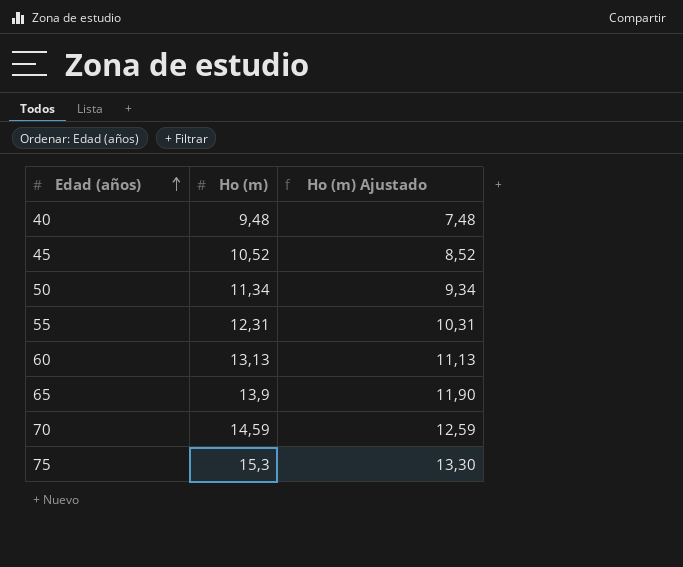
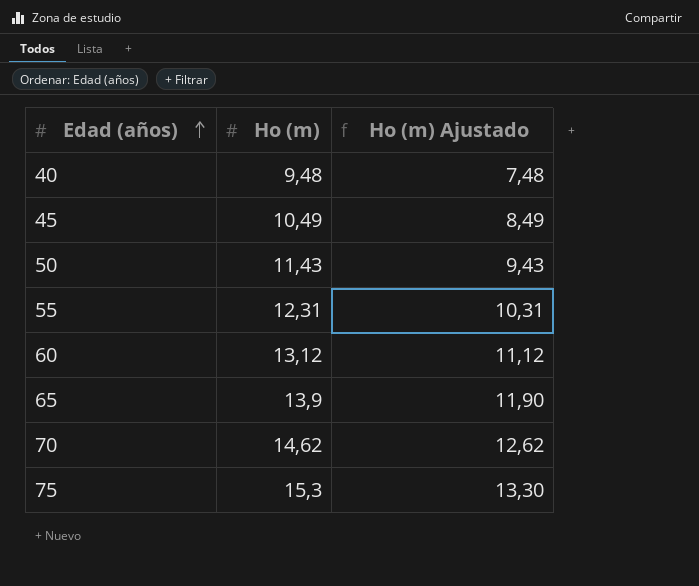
45 | Ho (m): 10,52 -> 10,49
45 | Ho (m) Ajustado: 8,52 -> 8,49
50 | Ho (m): 11,34 -> 11,43
50 | Ho (m) Ajustado: 9,34 -> 9,43
60 | Ho (m): 13,13 -> 13,12
60 | Ho (m) Ajustado: 11,13 -> 11,12
70 | Ho (m): 14,59 -> 14,62
70 | Ho (m) Ajustado: 12,59 -> 12,62

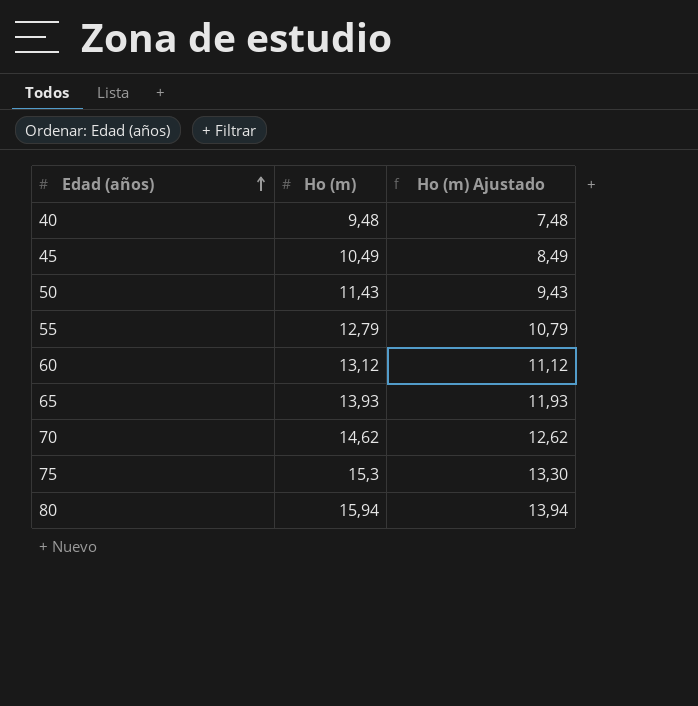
55 | Ho (m): 12,31 -> 12,79
55 | Ho (m) Ajustado: 10,31 -> 10,79
65 | Ho (m): 13,9 -> 13,93
65 | Ho (m) Ajustado: 11,90 -> 11,93
row 80: none -> 15,94 | 13,94

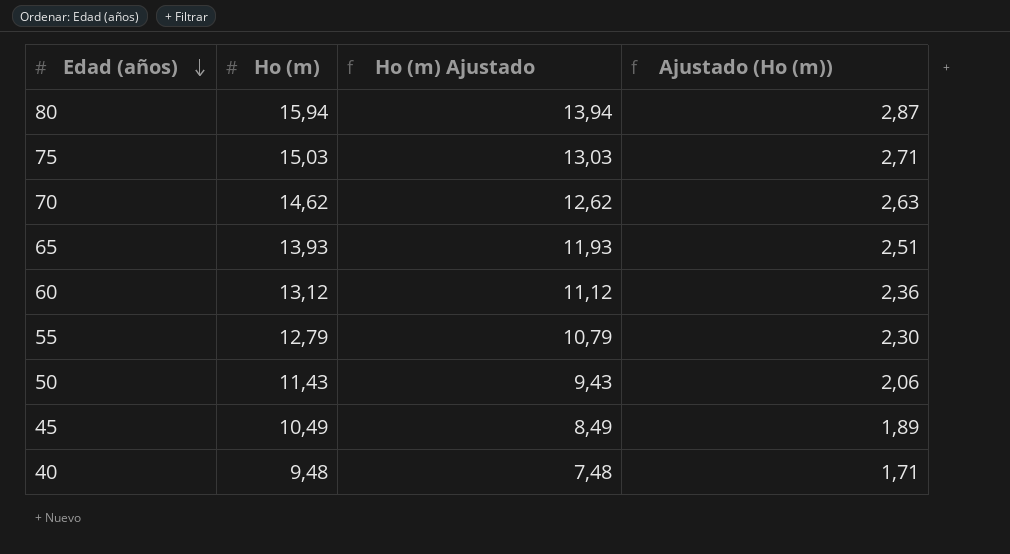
row order: Edad (años) ascending -> Edad (años) descending
column Ajustado (Ho (m)) | formula: none -> [Ho (m)] * 0,18
75 | Ho (m): 15,3 -> 15,03
75 | Ho (m) Ajustado: 13,30 -> 13,03

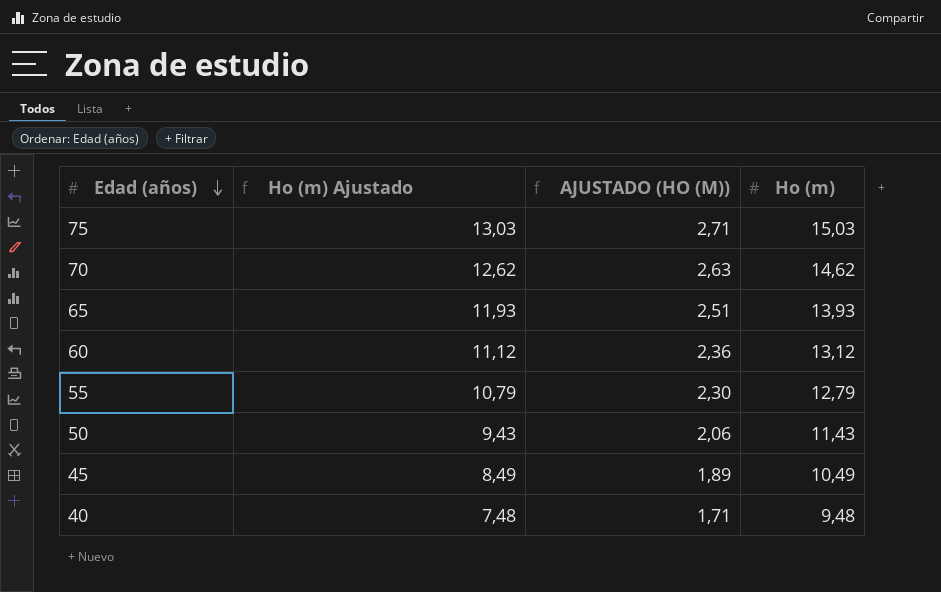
column name: Ajustado (Ho (m)) -> AJUSTADO (HO (M))
column Ho (m) | position: 2 -> 4
row 80: 15,94 | 13,94 | 2,87 -> none

